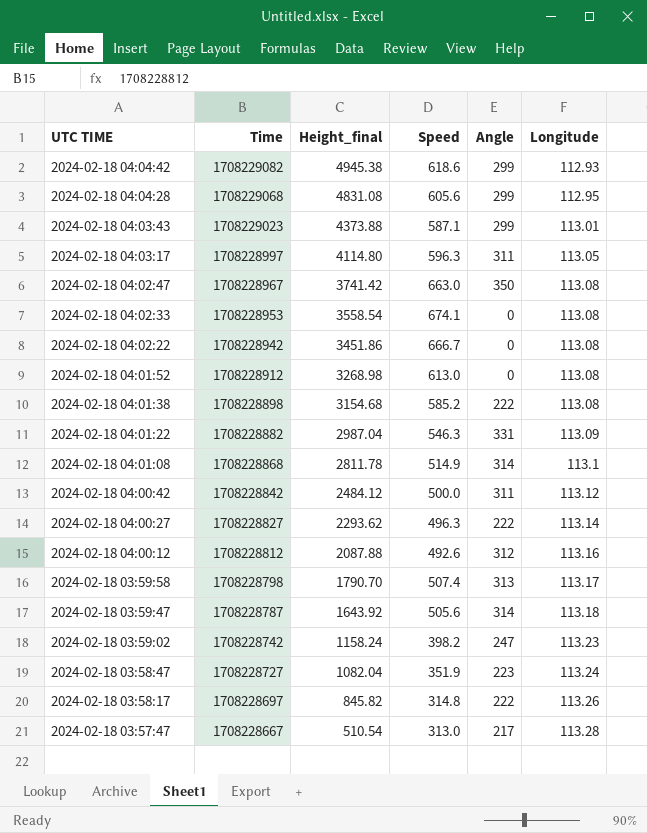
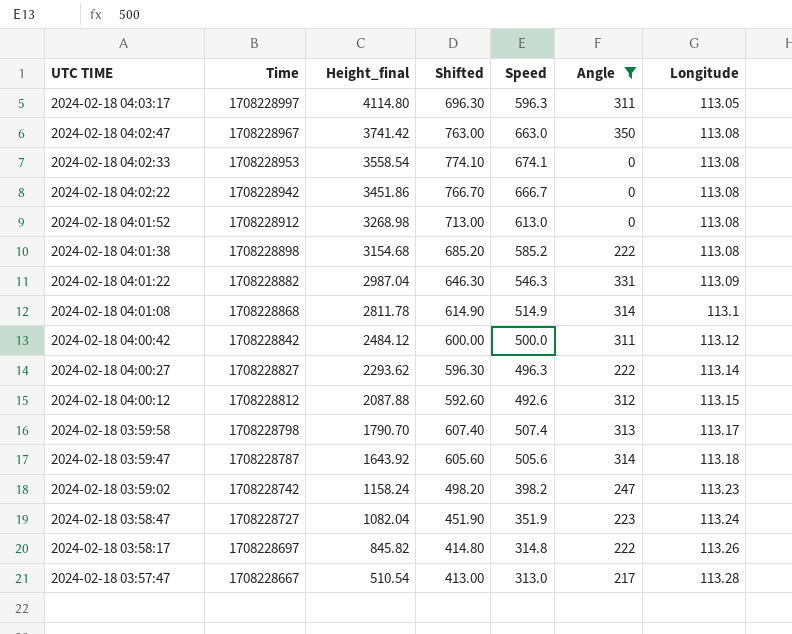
filter: none -> Angle != 299
column Shifted | formula: none -> [Speed] + 100
2024-02-18 04:00:12 | Longitude: 113.16 -> 113.15

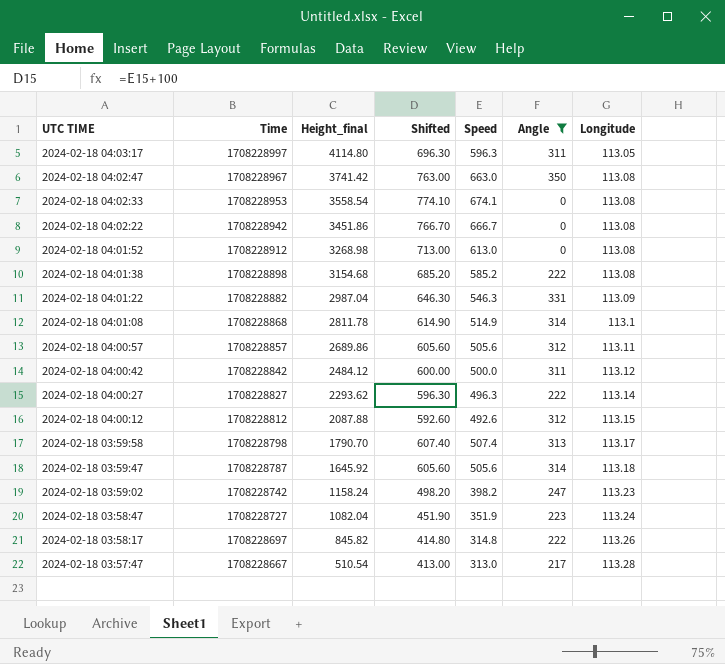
row 2024-02-18 04:00:57: none -> 1708228857 | 2689.86 | 605.60 | 505.6 | 312 | 113.11
2024-02-18 03:59:47 | Height_final: 1643.92 -> 1645.92

